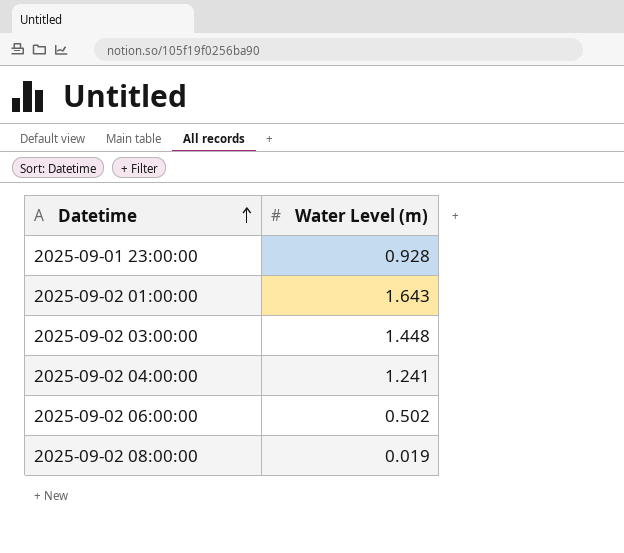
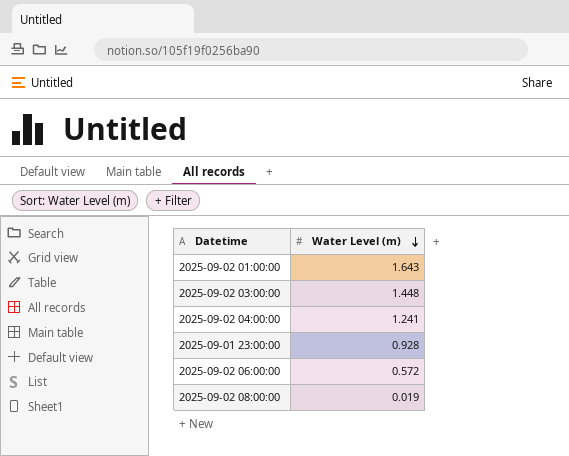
row order: Datetime ascending -> Water Level (m) descending
2025-09-02 06:00:00 | Water Level (m): 0.502 -> 0.572

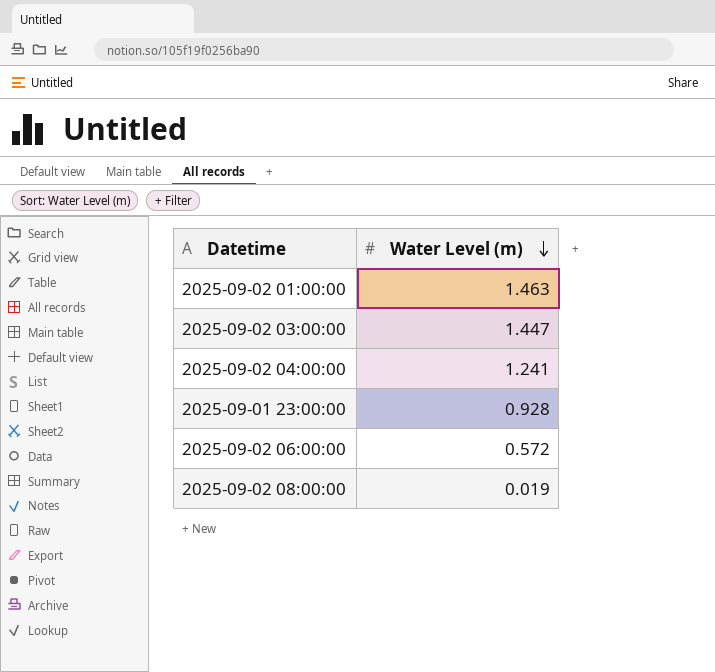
2025-09-02 01:00:00 | Water Level (m): 1.643 -> 1.463
2025-09-02 03:00:00 | Water Level (m): 1.448 -> 1.447

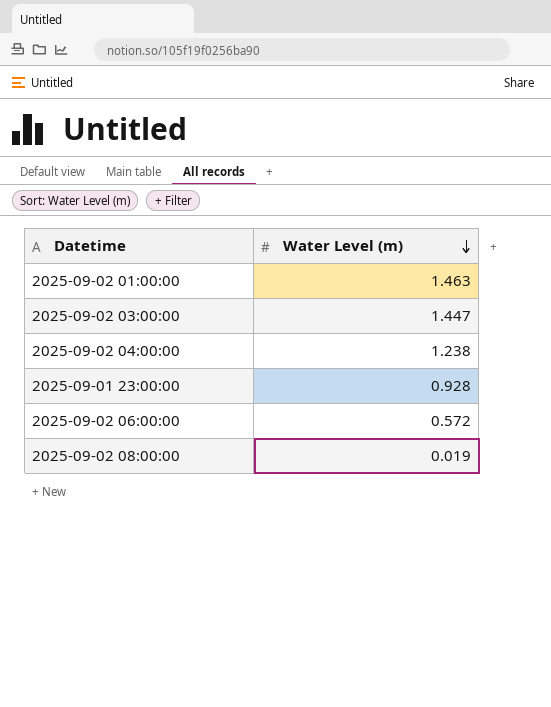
2025-09-02 04:00:00 | Water Level (m): 1.241 -> 1.238

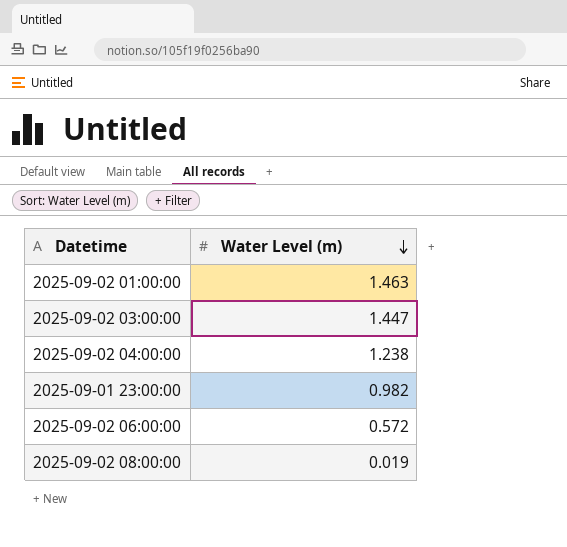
2025-09-01 23:00:00 | Water Level (m): 0.928 -> 0.982

